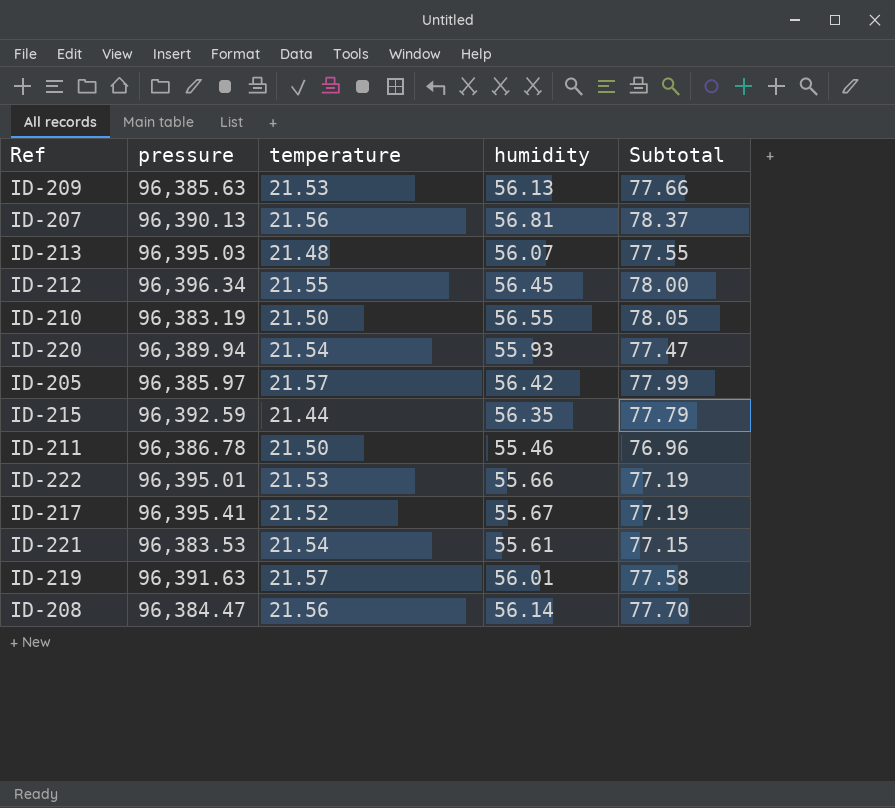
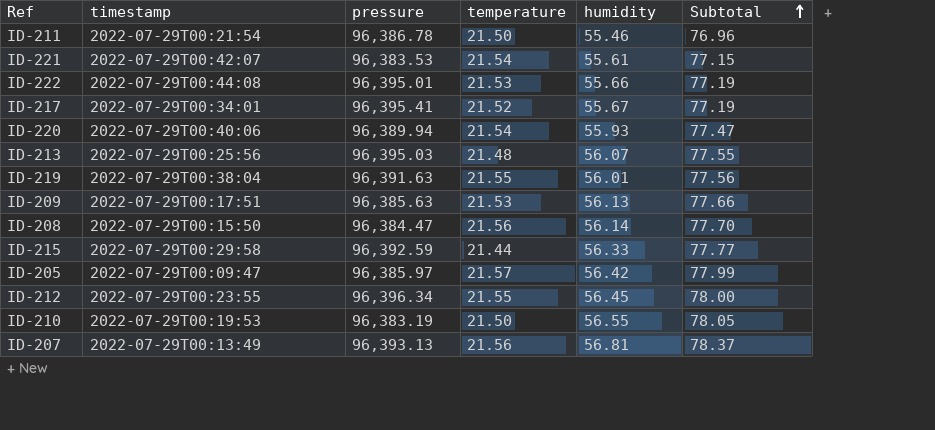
row order: none -> Subtotal ascending
column timestamp | position: none -> 2
ID-219 | temperature: 21.57 -> 21.55
ID-219 | Subtotal: 77.58 -> 77.56
ID-215 | humidity: 56.35 -> 56.33
ID-215 | Subtotal: 77.79 -> 77.77
ID-207 | pressure: 96,390.13 -> 96,393.13

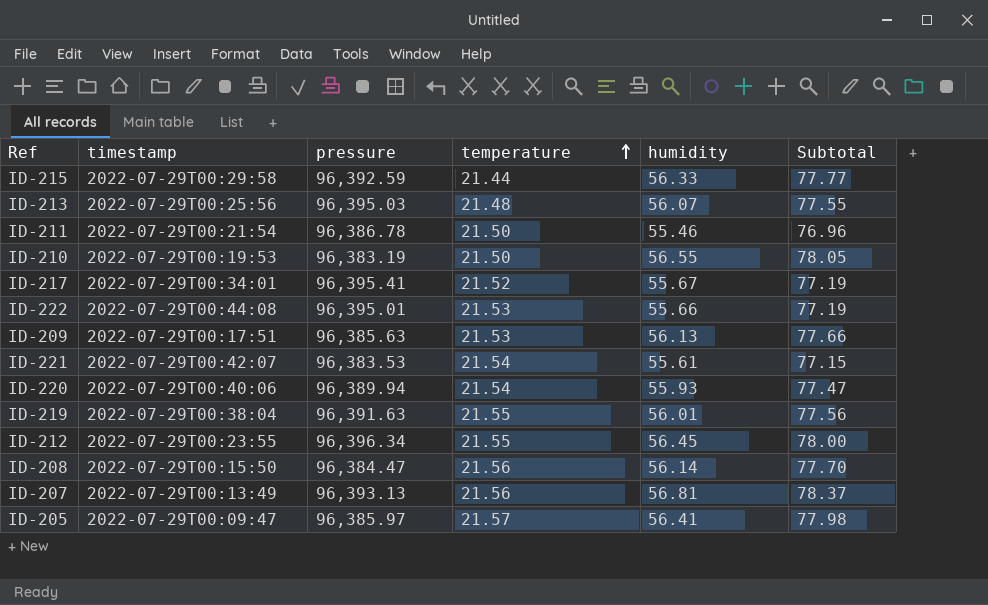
row order: Subtotal ascending -> temperature ascending
ID-205 | humidity: 56.42 -> 56.41
ID-205 | Subtotal: 77.99 -> 77.98

